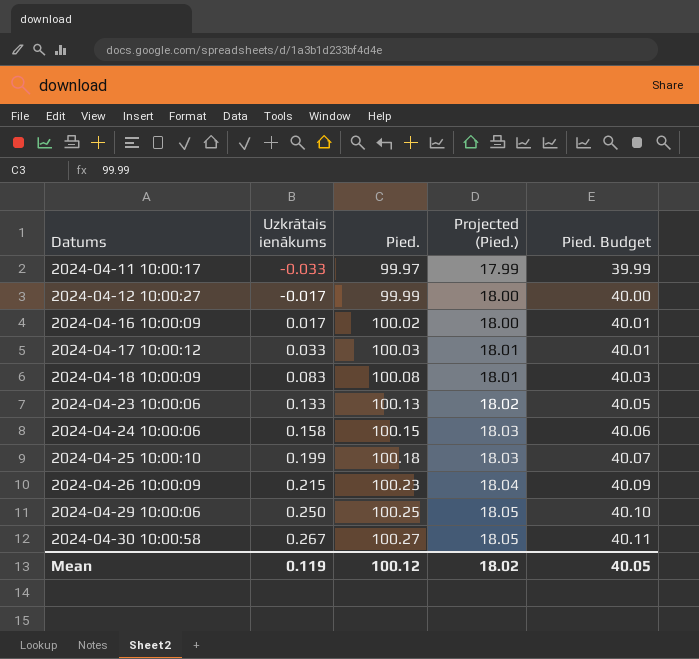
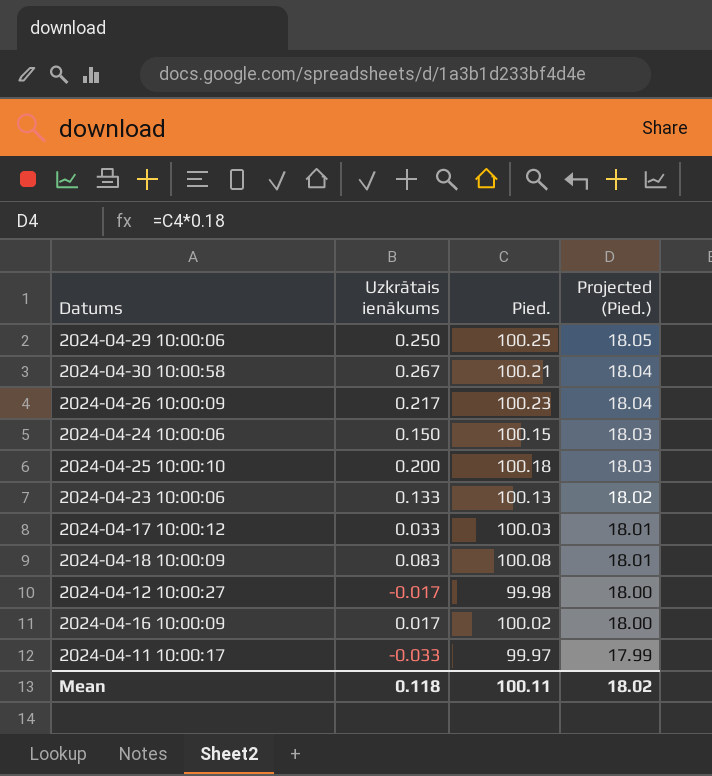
row order: Datums ascending -> Projected (Pied.) descending
column Pied. Budget | formula: [Pied.] * 0.4 -> none
2024-04-30 10:00:58 | Pied.: 100.27 -> 100.21
2024-04-30 10:00:58 | Projected (Pied.): 18.05 -> 18.04
2024-04-26 10:00:09 | Uzkrātais ienākums: 0.215 -> 0.217
2024-04-24 10:00:06 | Uzkrātais ienākums: 0.158 -> 0.150
2024-04-25 10:00:10 | Uzkrātais ienākums: 0.199 -> 0.200
2024-04-12 10:00:27 | Pied.: 99.99 -> 99.98
Mean | Uzkrātais ienākums: 0.119 -> 0.118
Mean | Pied.: 100.12 -> 100.11

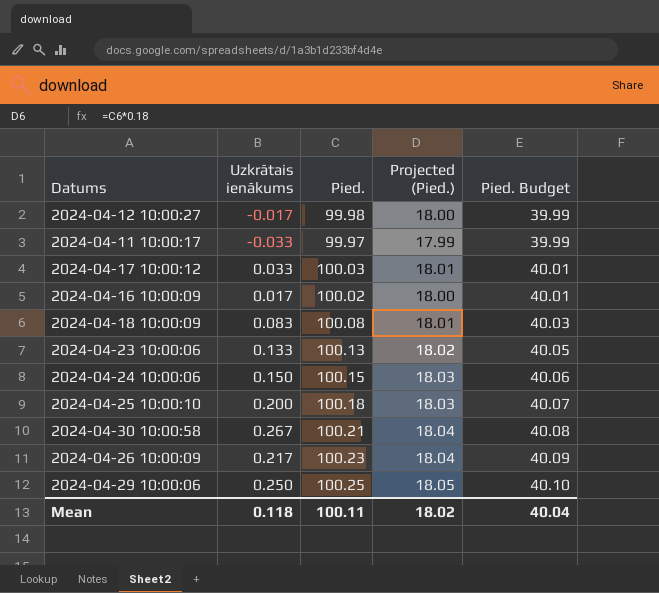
row order: Projected (Pied.) descending -> Pied. Budget ascending
column Pied. Budget | formula: none -> [Pied.] * 0.4

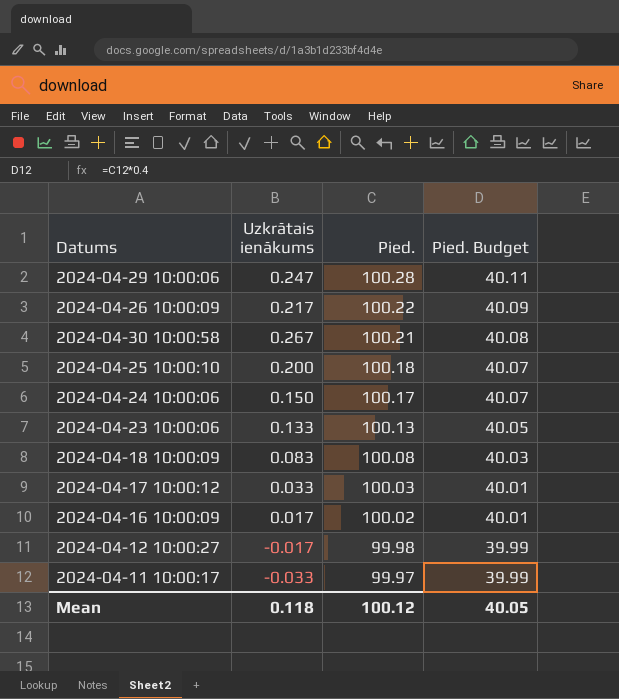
row order: Pied. Budget ascending -> Pied. descending
column Projected (Pied.) | formula: [Pied.] * 0.18 -> none
2024-04-29 10:00:06 | Uzkrātais ienākums: 0.250 -> 0.247
2024-04-29 10:00:06 | Pied.: 100.25 -> 100.28
2024-04-29 10:00:06 | Pied. Budget: 40.10 -> 40.11
2024-04-26 10:00:09 | Pied.: 100.23 -> 100.22
2024-04-24 10:00:06 | Pied.: 100.15 -> 100.17
2024-04-24 10:00:06 | Pied. Budget: 40.06 -> 40.07
Mean | Pied.: 100.11 -> 100.12
Mean | Pied. Budget: 40.04 -> 40.05

